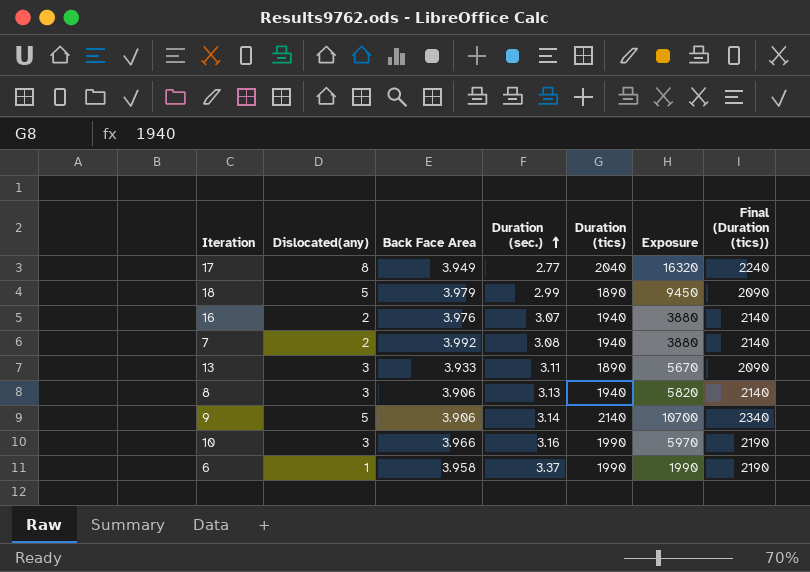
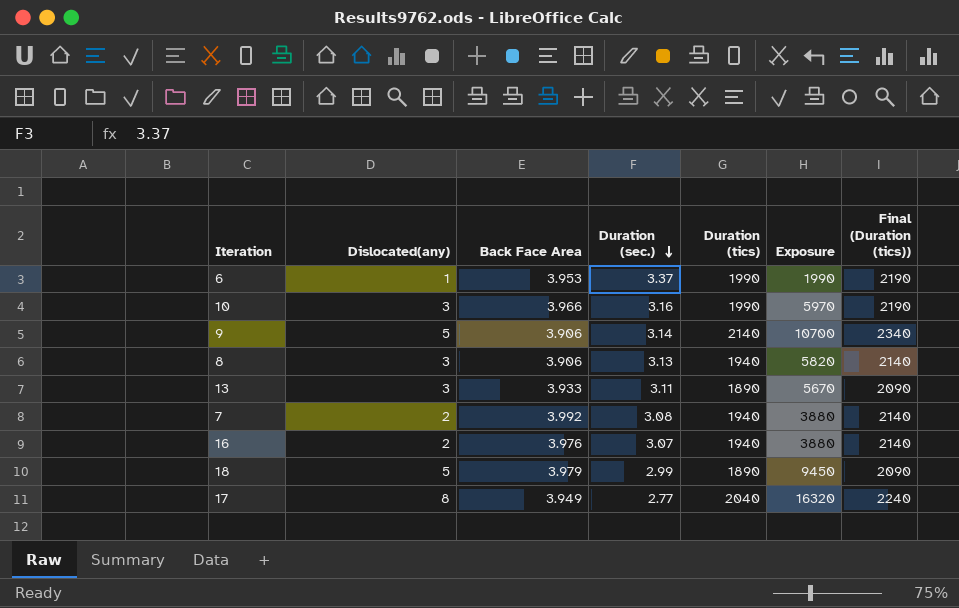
row order: Duration (sec.) ascending -> Duration (sec.) descending
6 | Back Face Area: 3.958 -> 3.953

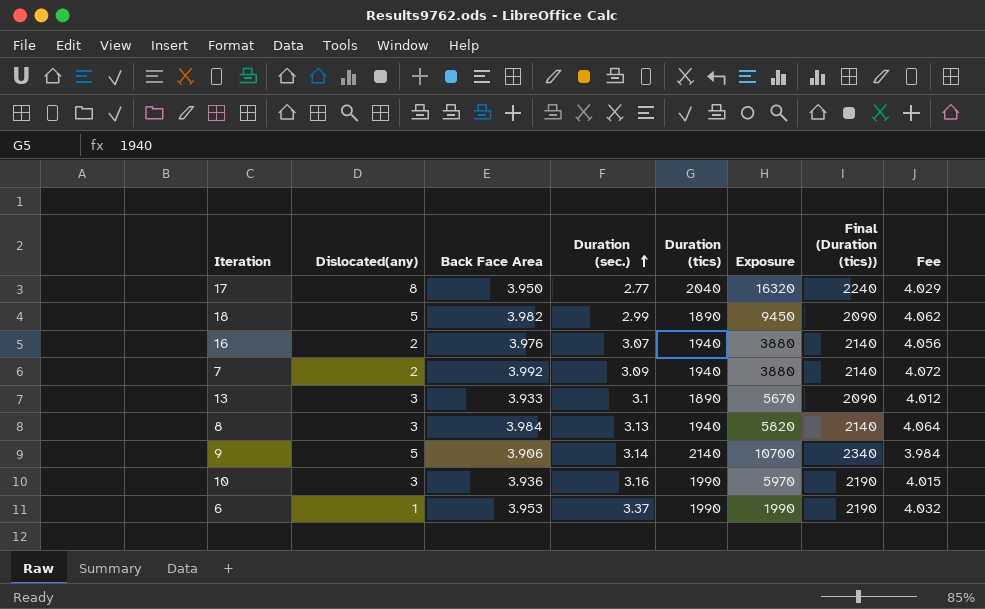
row order: Duration (sec.) descending -> Duration (sec.) ascending
column Fee | formula: none -> [Back Face Area] * 1.02
17 | Back Face Area: 3.949 -> 3.950
18 | Back Face Area: 3.979 -> 3.982
7 | Duration (sec.): 3.08 -> 3.09
13 | Duration (sec.): 3.11 -> 3.1
8 | Back Face Area: 3.906 -> 3.984
10 | Back Face Area: 3.966 -> 3.936

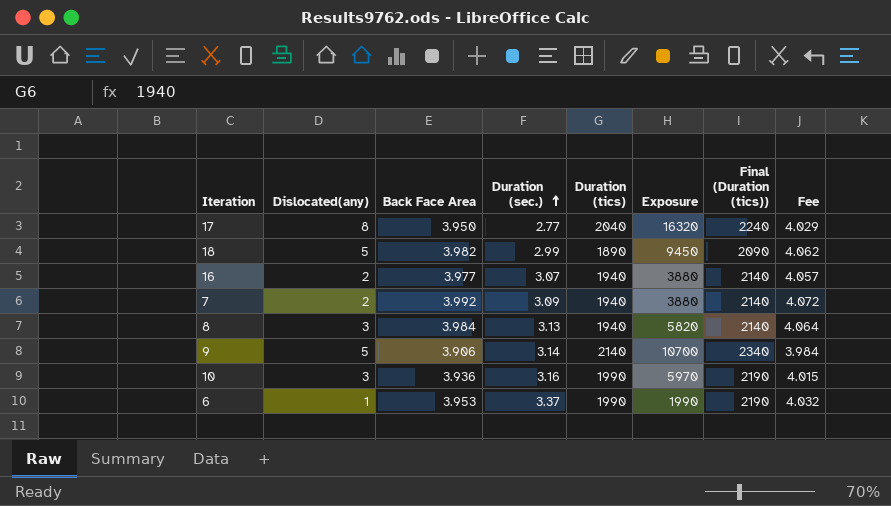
row 13: 3 | 3.933 | 3.1 | 1890 | 5670 | 2090 | 4.012 -> none
16 | Back Face Area: 3.976 -> 3.977
16 | Fee: 4.056 -> 4.057

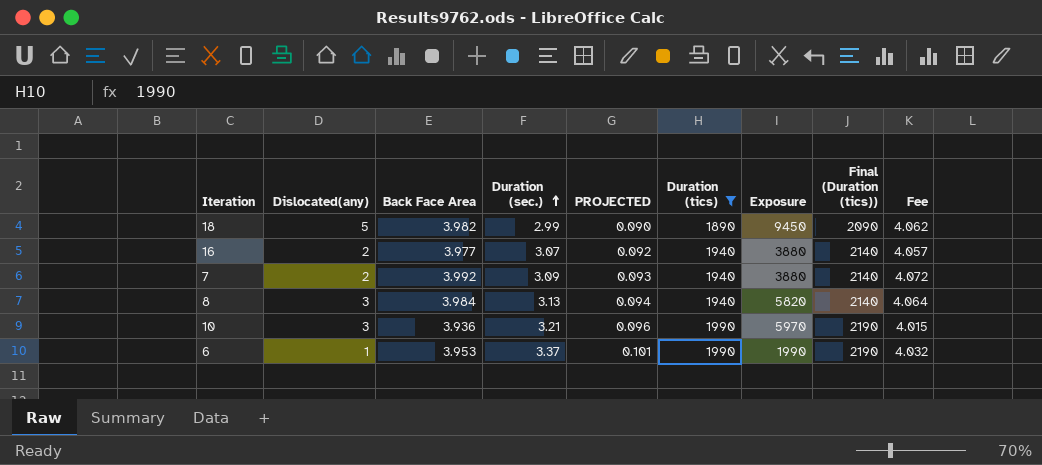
filter: none -> Duration (tics) <= 1990
column PROJECTED | formula: none -> [Duration (sec.)] * 0.03
10 | Duration (sec.): 3.16 -> 3.21

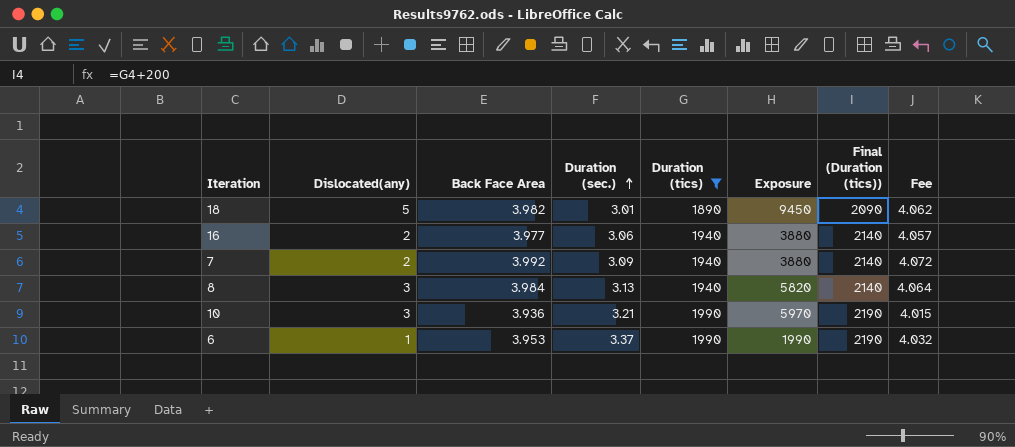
column PROJECTED | formula: [Duration (sec.)] * 0.03 -> none
18 | Duration (sec.): 2.99 -> 3.01
16 | Duration (sec.): 3.07 -> 3.06

